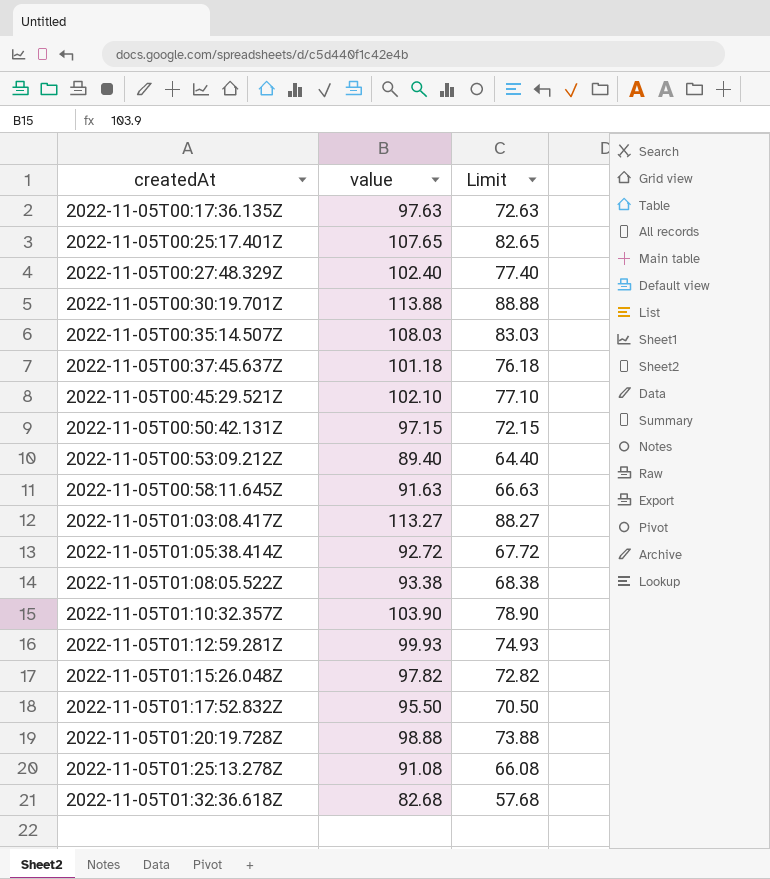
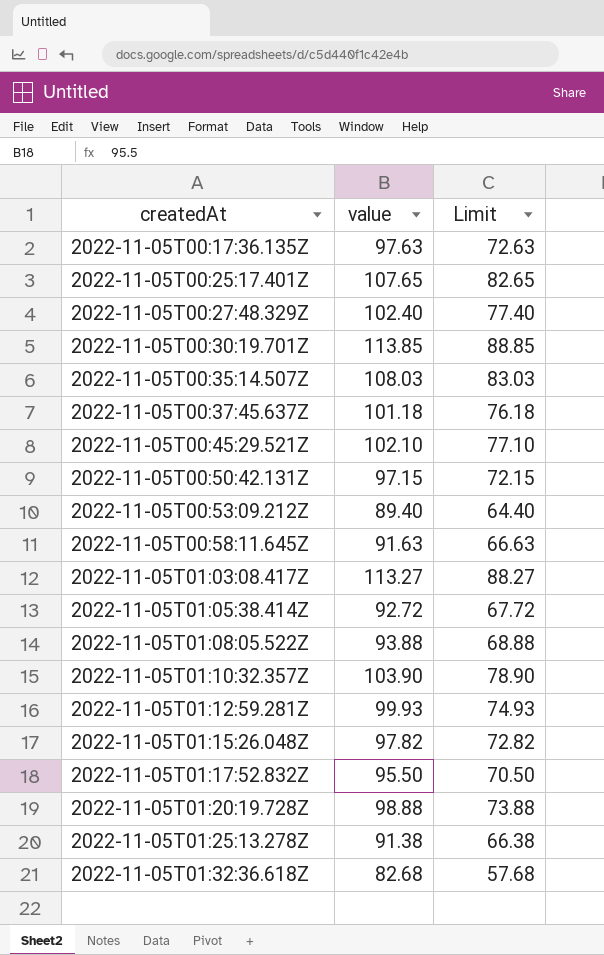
2022-11-05T00:30:19.701Z | value: 113.88 -> 113.85
2022-11-05T00:30:19.701Z | Limit: 88.88 -> 88.85
2022-11-05T01:08:05.522Z | value: 93.38 -> 93.88
2022-11-05T01:08:05.522Z | Limit: 68.38 -> 68.88
2022-11-05T01:25:13.278Z | value: 91.08 -> 91.38
2022-11-05T01:25:13.278Z | Limit: 66.08 -> 66.38

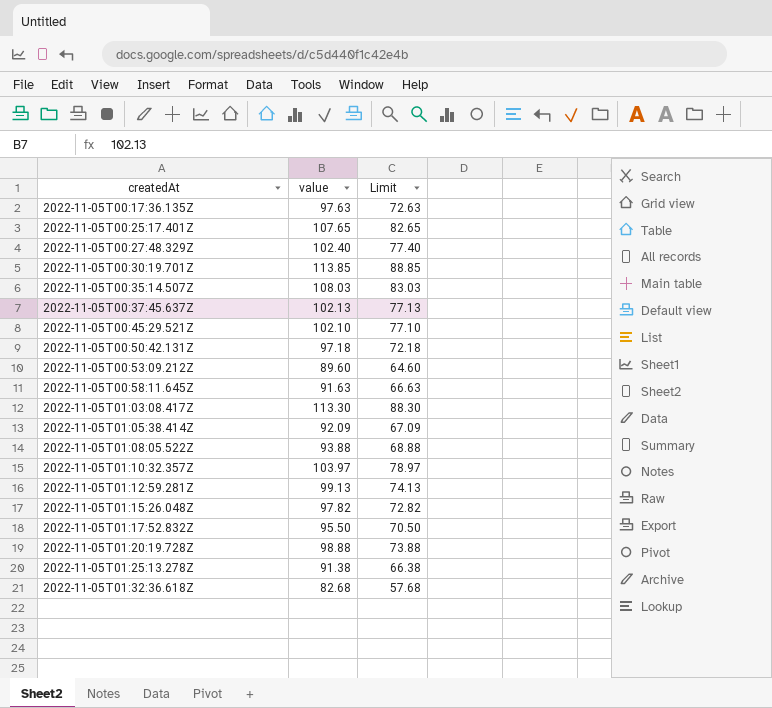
2022-11-05T00:37:45.637Z | value: 101.18 -> 102.13
2022-11-05T00:37:45.637Z | Limit: 76.18 -> 77.13
2022-11-05T00:50:42.131Z | value: 97.15 -> 97.18
2022-11-05T00:50:42.131Z | Limit: 72.15 -> 72.18
2022-11-05T00:53:09.212Z | value: 89.40 -> 89.60
2022-11-05T00:53:09.212Z | Limit: 64.40 -> 64.60
2022-11-05T01:03:08.417Z | value: 113.27 -> 113.30
2022-11-05T01:03:08.417Z | Limit: 88.27 -> 88.30
2022-11-05T01:05:38.414Z | value: 92.72 -> 92.09
2022-11-05T01:05:38.414Z | Limit: 67.72 -> 67.09
2022-11-05T01:10:32.357Z | value: 103.90 -> 103.97
2022-11-05T01:10:32.357Z | Limit: 78.90 -> 78.97
2022-11-05T01:12:59.281Z | value: 99.93 -> 99.13
2022-11-05T01:12:59.281Z | Limit: 74.93 -> 74.13

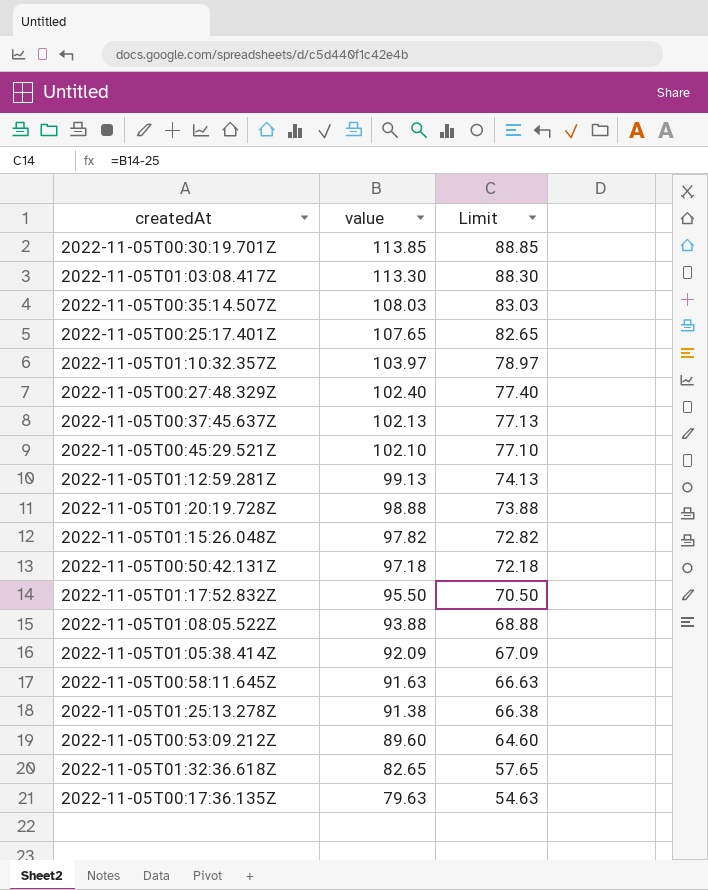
row order: createdAt ascending -> value descending
2022-11-05T01:32:36.618Z | value: 82.68 -> 82.65
2022-11-05T01:32:36.618Z | Limit: 57.68 -> 57.65
2022-11-05T00:17:36.135Z | value: 97.63 -> 79.63
2022-11-05T00:17:36.135Z | Limit: 72.63 -> 54.63

